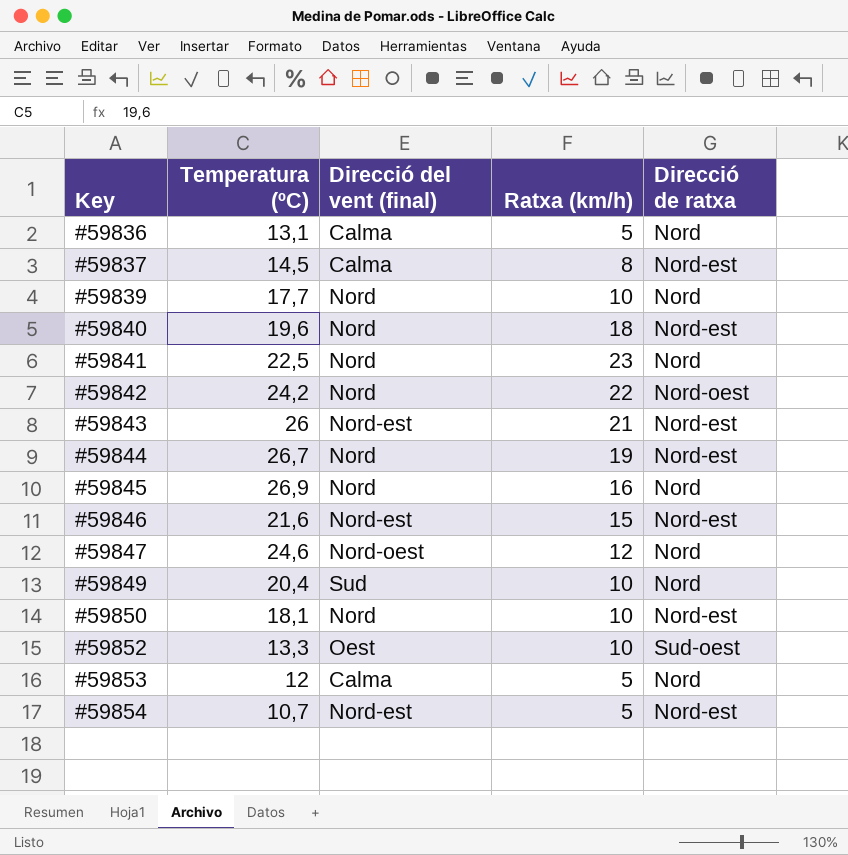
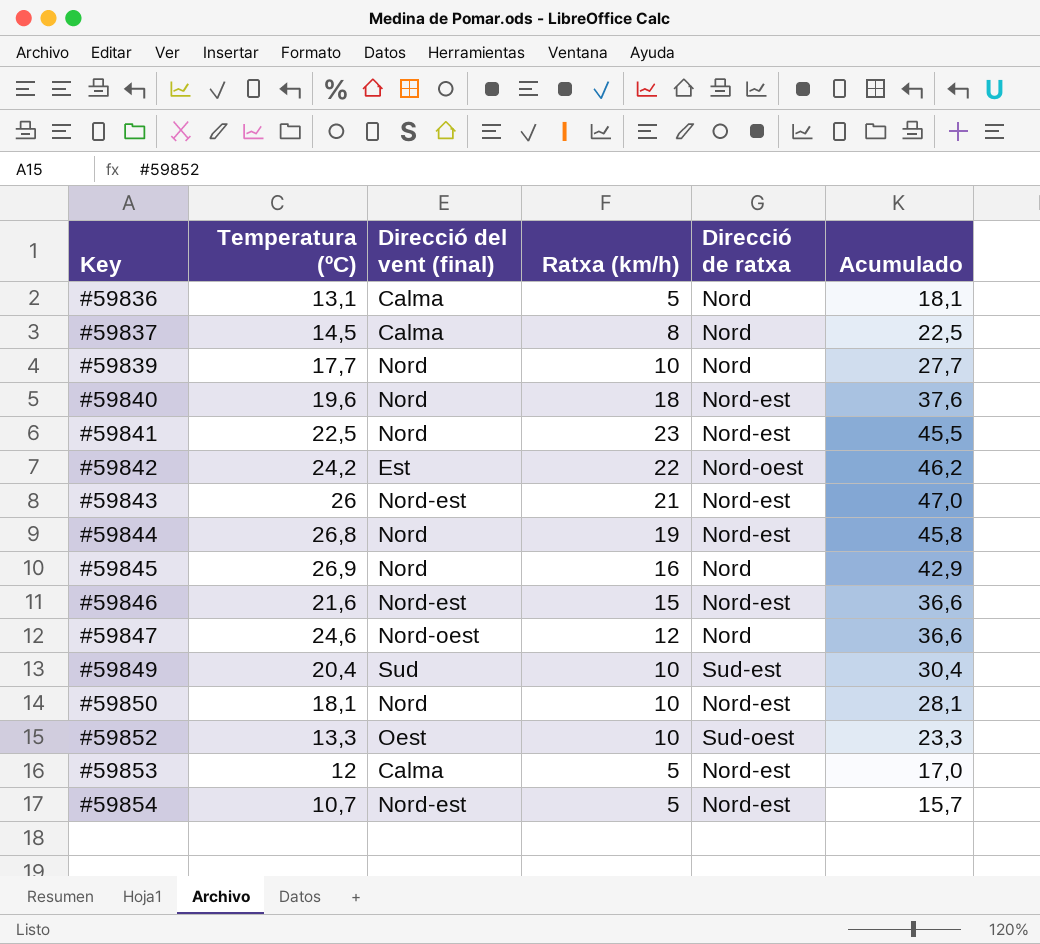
column Acumulado | formula: none -> [Temperatura (ºC)] + [Ratxa (km/h)]
#59837 | Direcció de ratxa: Nord-est -> Nord
#59841 | Direcció de ratxa: Nord -> Nord-est
#59842 | Direcció del vent (final): Nord -> Est
#59844 | Temperatura (ºC): 26,7 -> 26,8
#59849 | Direcció de ratxa: Nord -> Sud-est
#59853 | Direcció de ratxa: Nord -> Nord-est

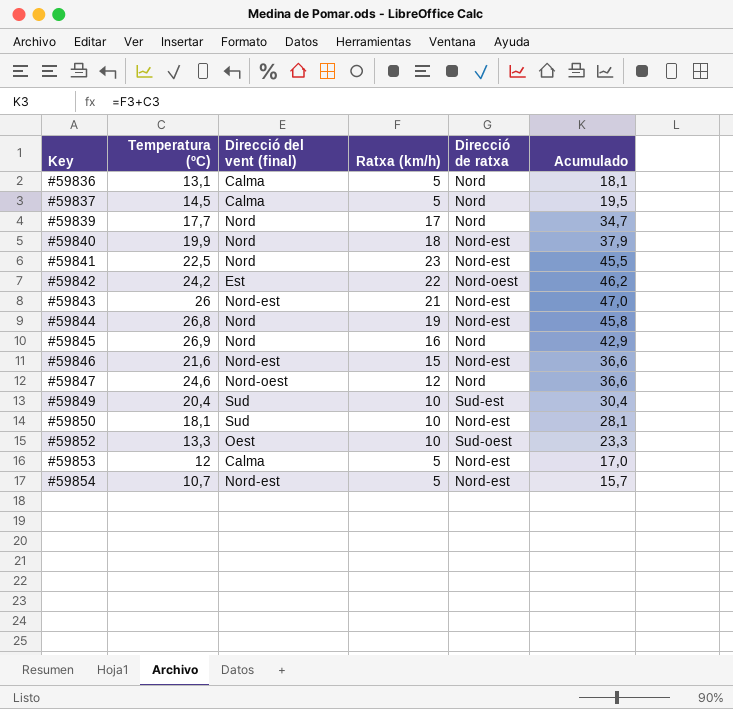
#59837 | Ratxa (km/h): 8 -> 5
#59837 | Acumulado: 22,5 -> 19,5
#59839 | Ratxa (km/h): 10 -> 17
#59839 | Acumulado: 27,7 -> 34,7
#59840 | Temperatura (ºC): 19,6 -> 19,9
#59840 | Acumulado: 37,6 -> 37,9
#59850 | Direcció del vent (final): Nord -> Sud

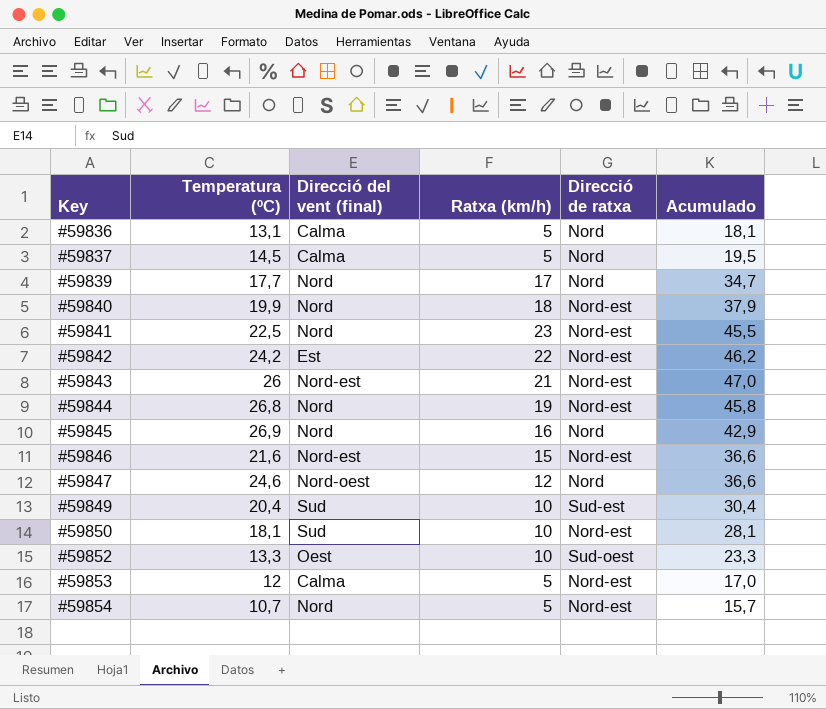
#59842 | Direcció de ratxa: Nord-oest -> Nord-est
#59854 | Direcció del vent (final): Nord-est -> Nord

